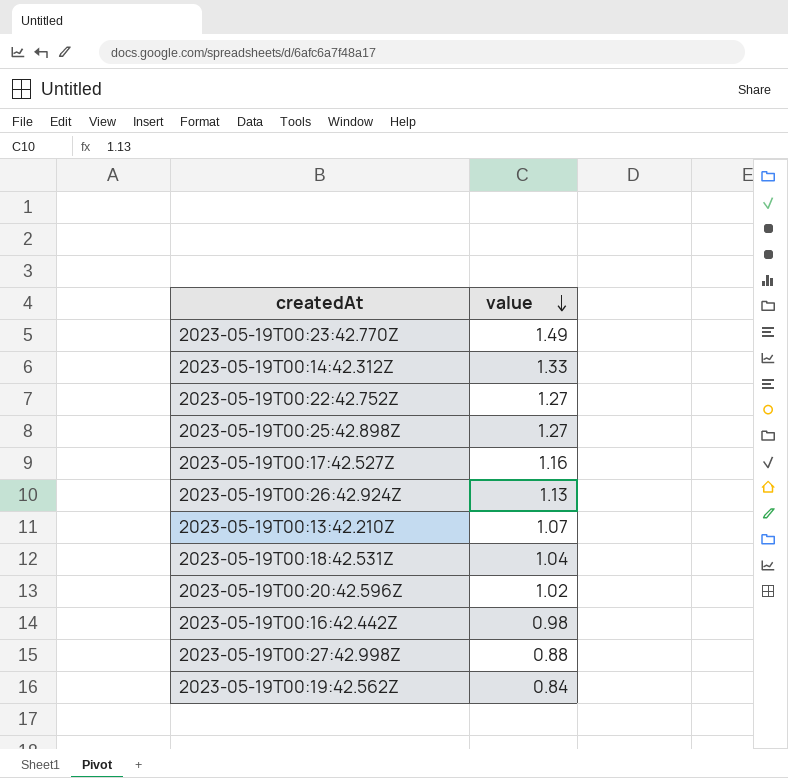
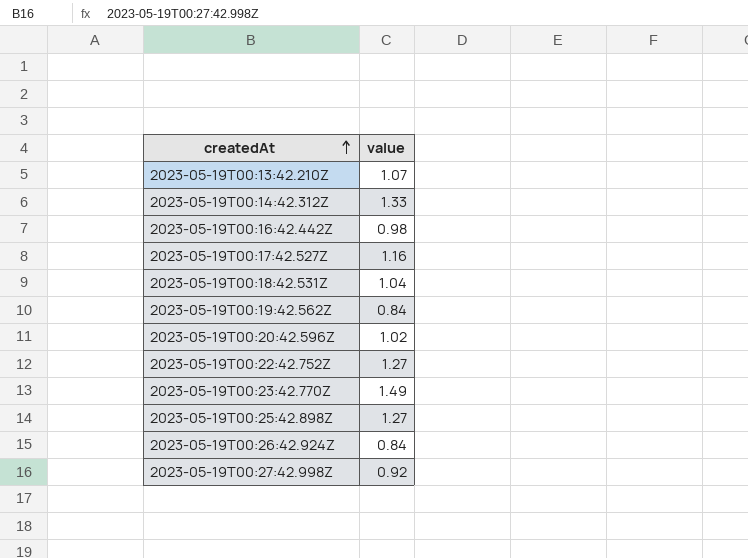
row order: value descending -> createdAt ascending
2023-05-19T00:26:42.924Z | value: 1.13 -> 0.84
2023-05-19T00:27:42.998Z | value: 0.88 -> 0.92

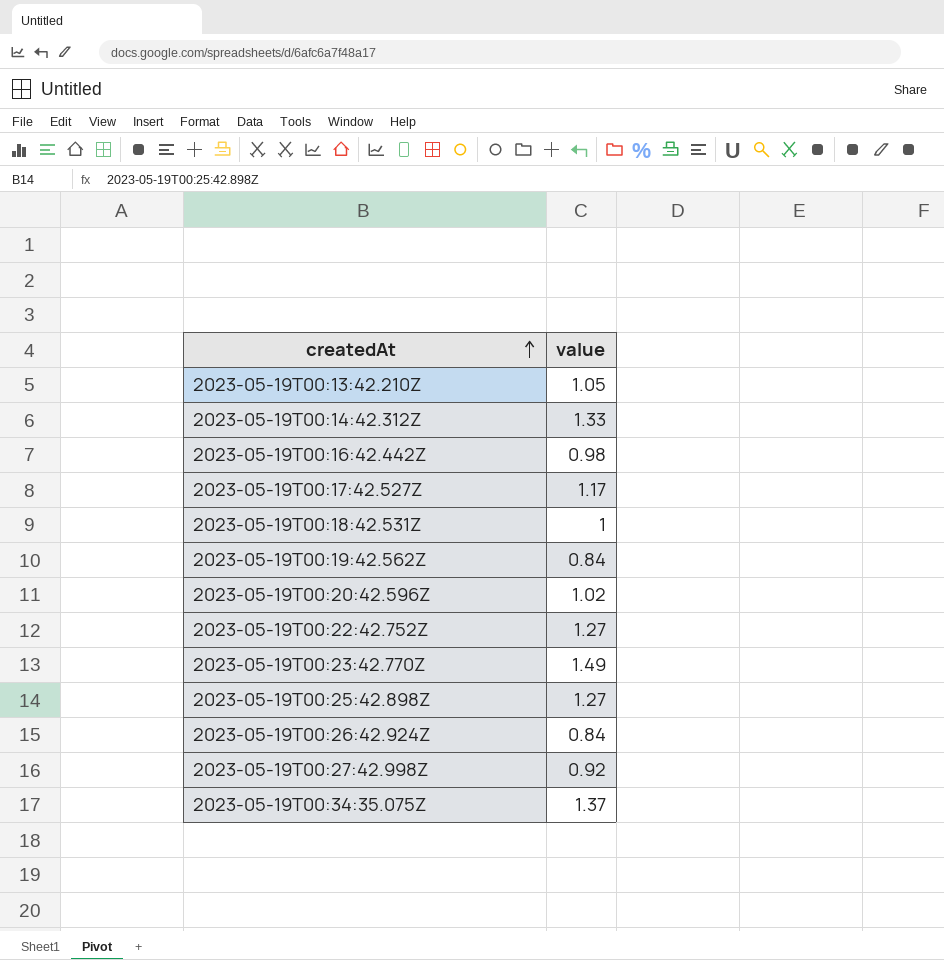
2023-05-19T00:13:42.210Z | value: 1.07 -> 1.05
2023-05-19T00:17:42.527Z | value: 1.16 -> 1.17
2023-05-19T00:18:42.531Z | value: 1.04 -> 1
row 2023-05-19T00:34:35.075Z: none -> 1.37

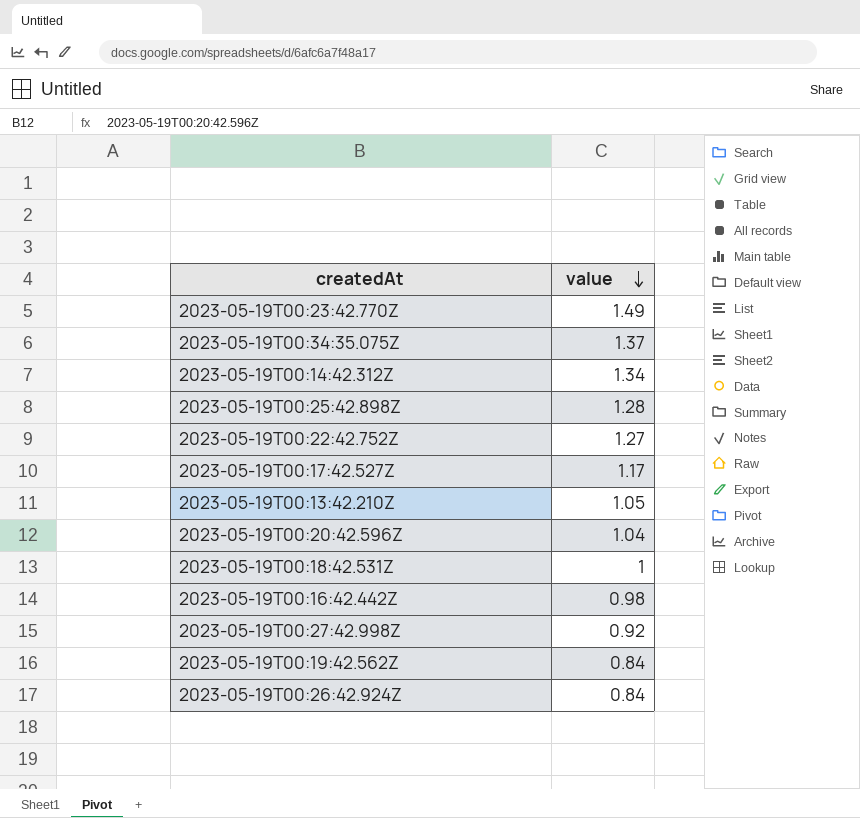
row order: createdAt ascending -> value descending
2023-05-19T00:14:42.312Z | value: 1.33 -> 1.34
2023-05-19T00:25:42.898Z | value: 1.27 -> 1.28
2023-05-19T00:20:42.596Z | value: 1.02 -> 1.04

